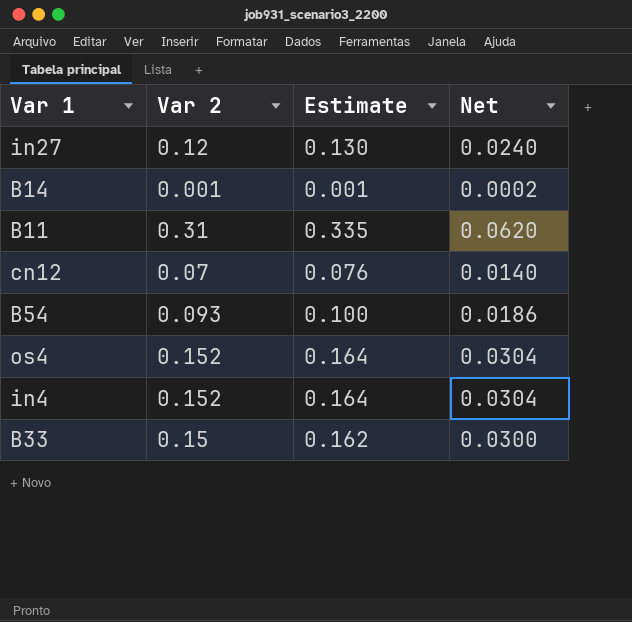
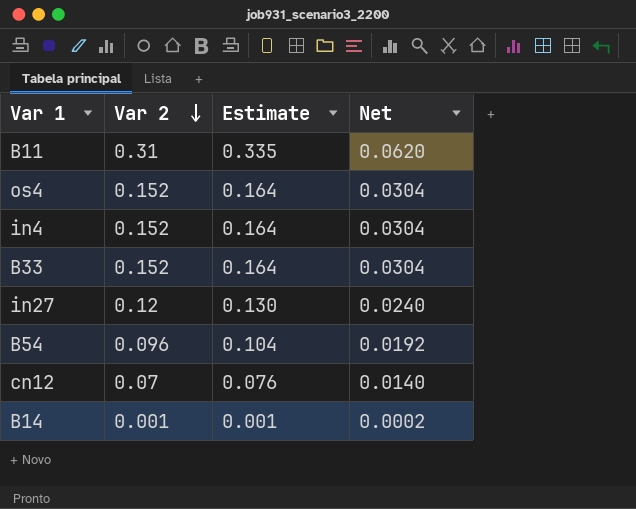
row order: none -> Var 2 descending
B33 | Var 2: 0.15 -> 0.152
B33 | Estimate: 0.162 -> 0.164
B33 | Net: 0.0300 -> 0.0304
B54 | Var 2: 0.093 -> 0.096
B54 | Estimate: 0.100 -> 0.104
B54 | Net: 0.0186 -> 0.0192

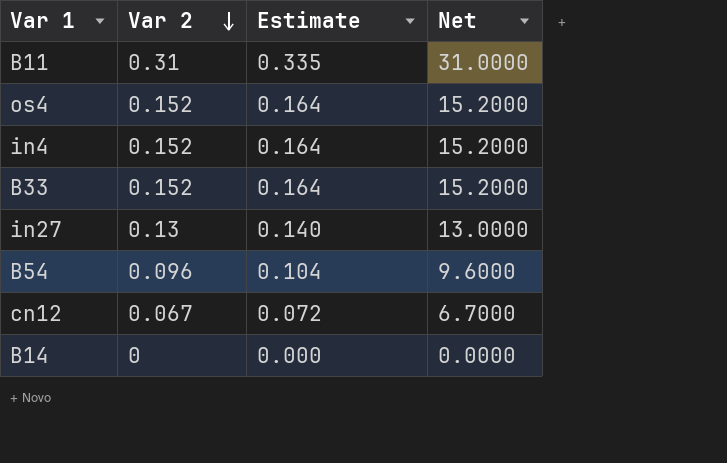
column Net | formula: [Var 2] * 0.2 -> [Var 2] * 100
in27 | Var 2: 0.12 -> 0.13
in27 | Estimate: 0.130 -> 0.140
cn12 | Var 2: 0.07 -> 0.067
cn12 | Estimate: 0.076 -> 0.072
B14 | Var 2: 0.001 -> 0
B14 | Estimate: 0.001 -> 0.000

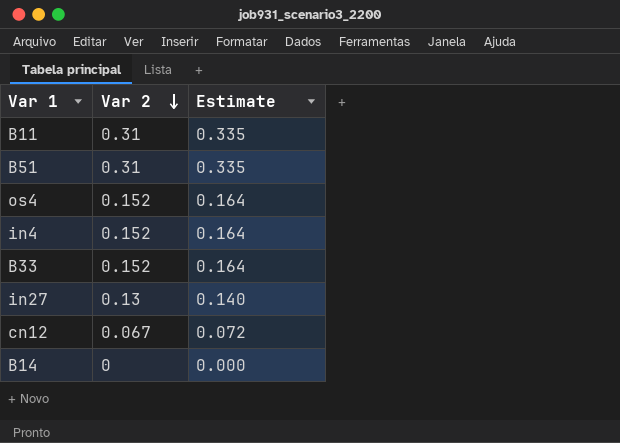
column Net | formula: [Var 2] * 100 -> none
row B54: 0.096 | 0.104 | 9.6000 -> none
row B51: none -> 0.31 | 0.335

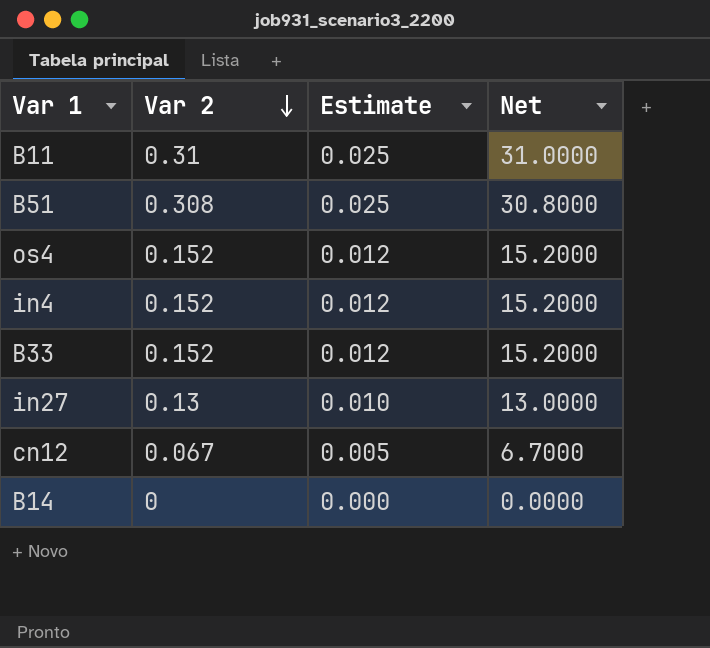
column Estimate | formula: [Var 2] * 1.08 -> [Var 2] * 0.08
column Net | formula: none -> [Var 2] * 100
B51 | Var 2: 0.31 -> 0.308

